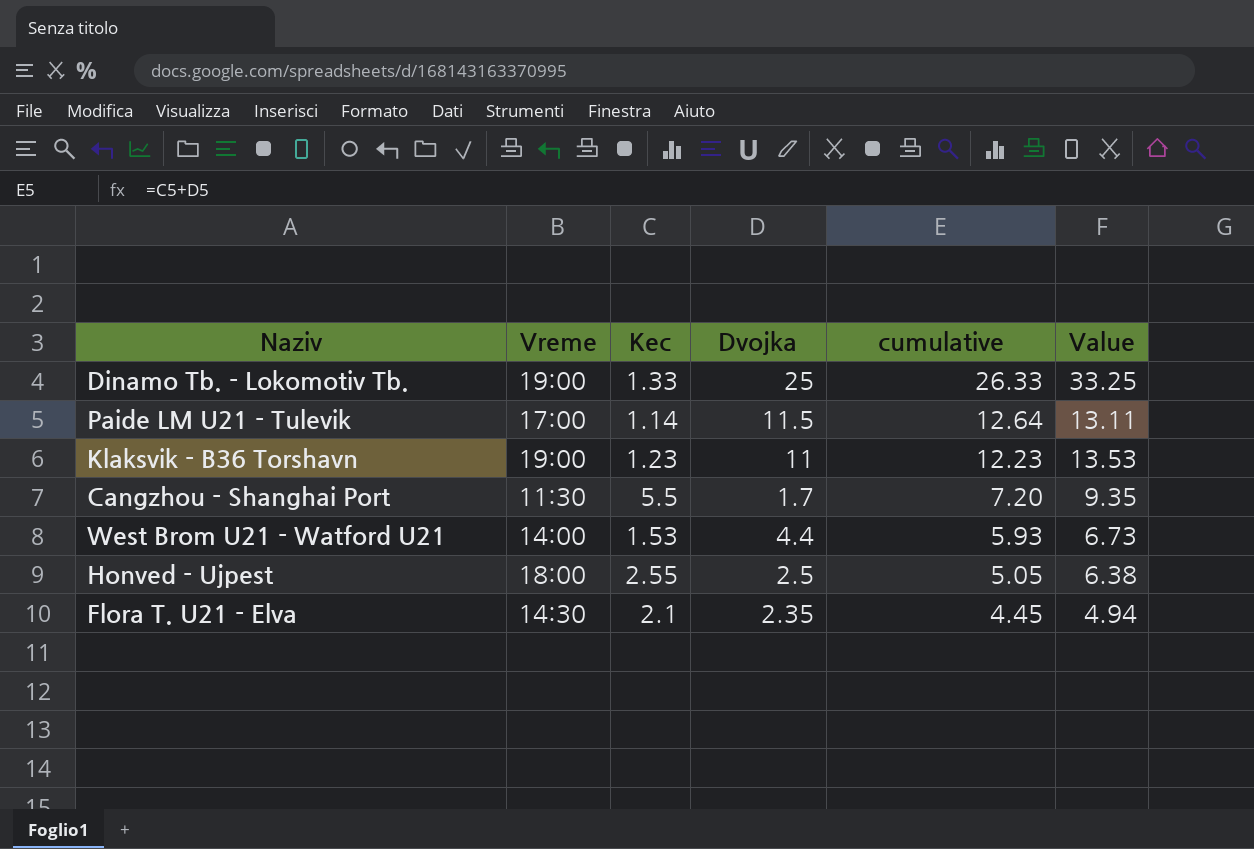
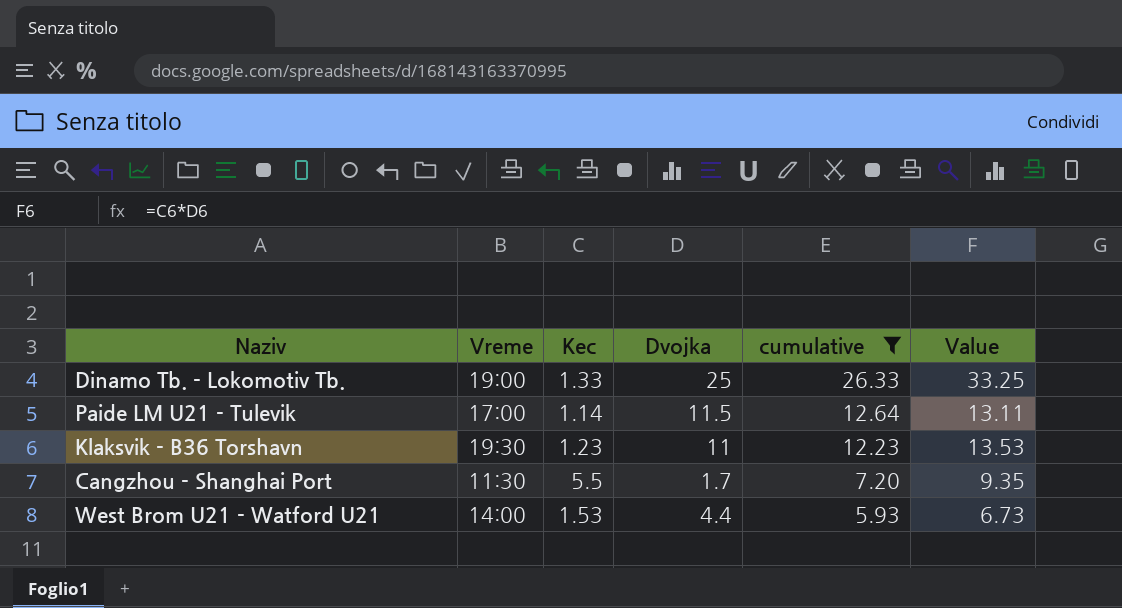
filter: none -> cumulative >= 5.93
Klaksvik - B36 Torshavn | Vreme: 19:00 -> 19:30

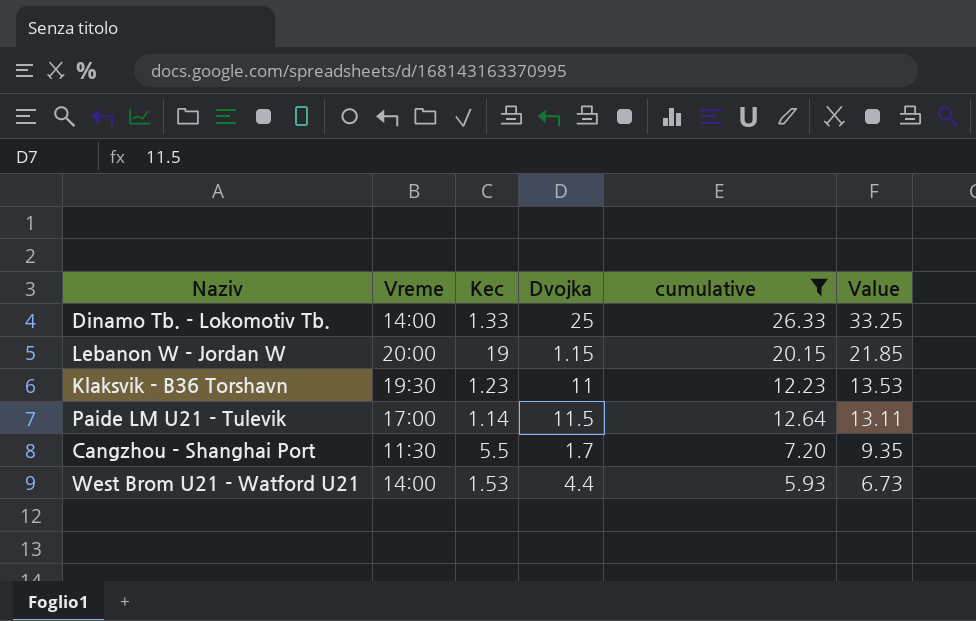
row order: cumulative descending -> Value descending
Dinamo Tb. - Lokomotiv Tb. | Vreme: 19:00 -> 14:00
row Lebanon W - Jordan W: none -> 20:00 | 19 | 1.15 | 20.15 | 21.85

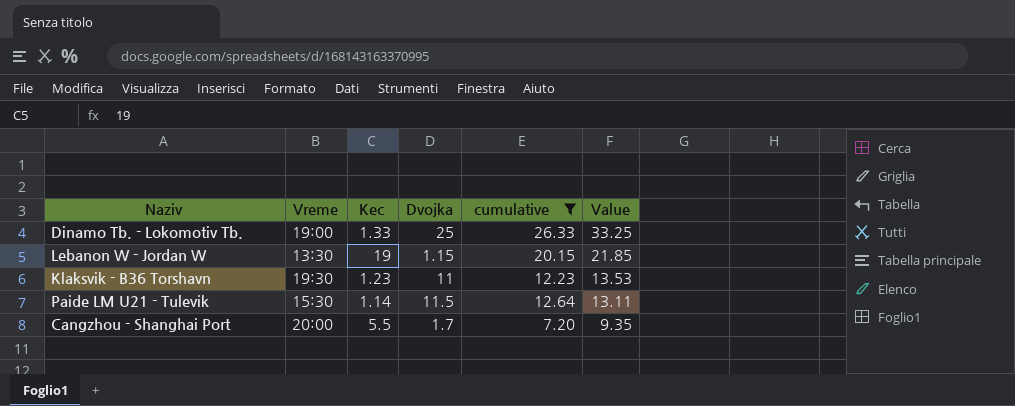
row West Brom U21 - Watford U21: 14:00 | 1.53 | 4.4 | 5.93 | 6.73 -> none
Dinamo Tb. - Lokomotiv Tb. | Vreme: 14:00 -> 19:00
Lebanon W - Jordan W | Vreme: 20:00 -> 13:30
Paide LM U21 - Tulevik | Vreme: 17:00 -> 15:30
Cangzhou - Shanghai Port | Vreme: 11:30 -> 20:00

